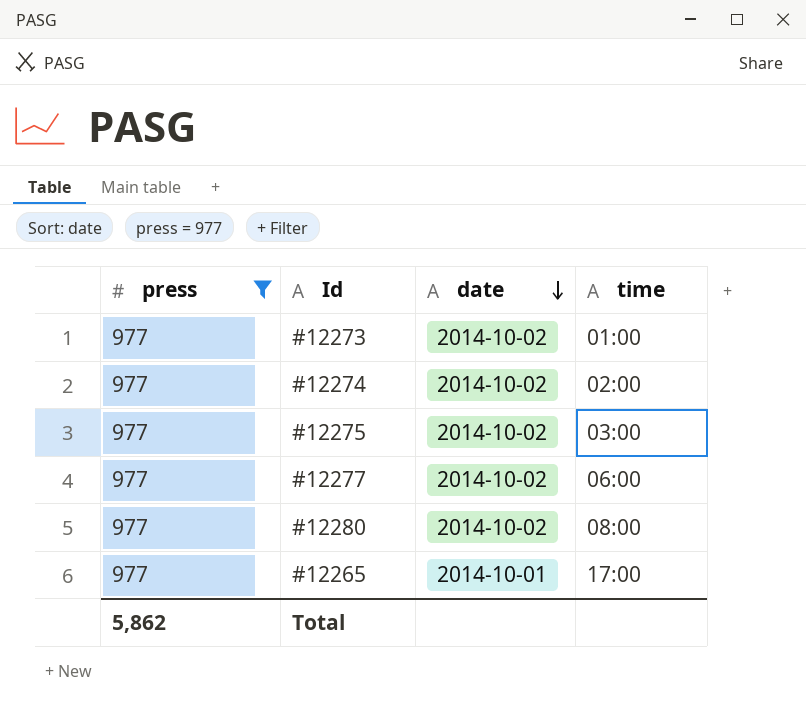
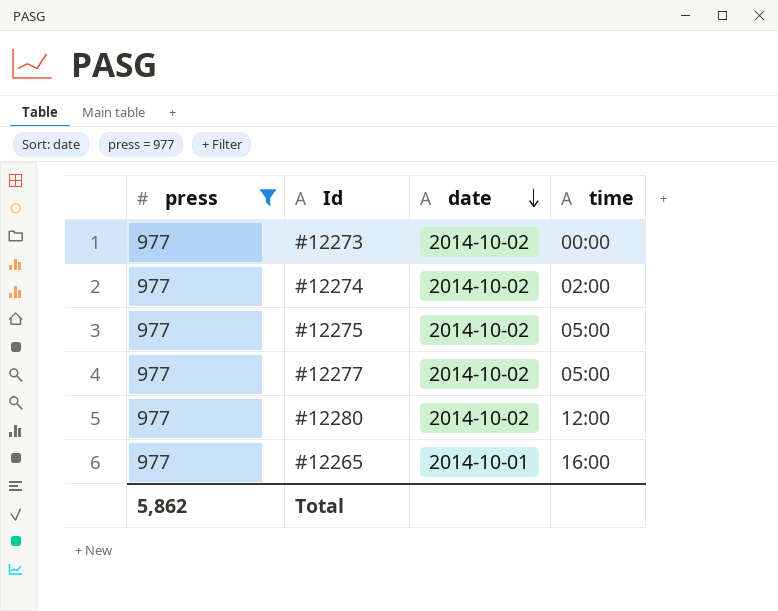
#12273 | time: 01:00 -> 00:00
#12275 | time: 03:00 -> 05:00
#12277 | time: 06:00 -> 05:00
#12280 | time: 08:00 -> 12:00
#12265 | time: 17:00 -> 16:00

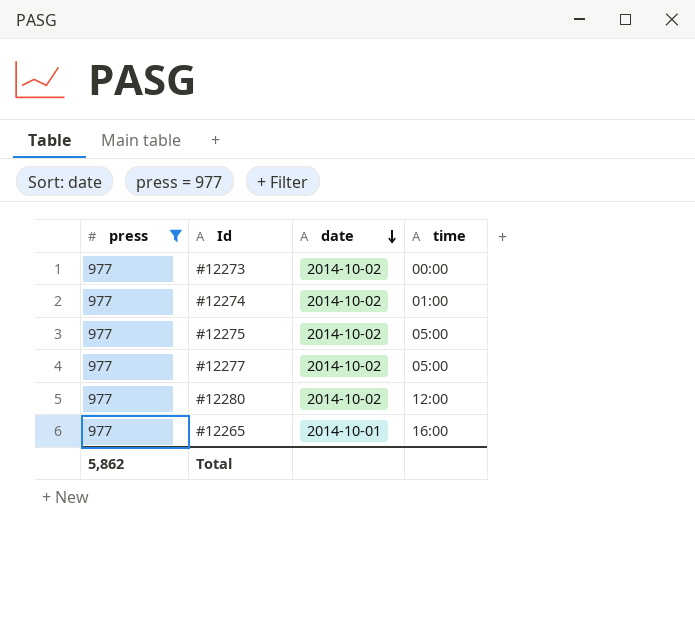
#12274 | time: 02:00 -> 01:00

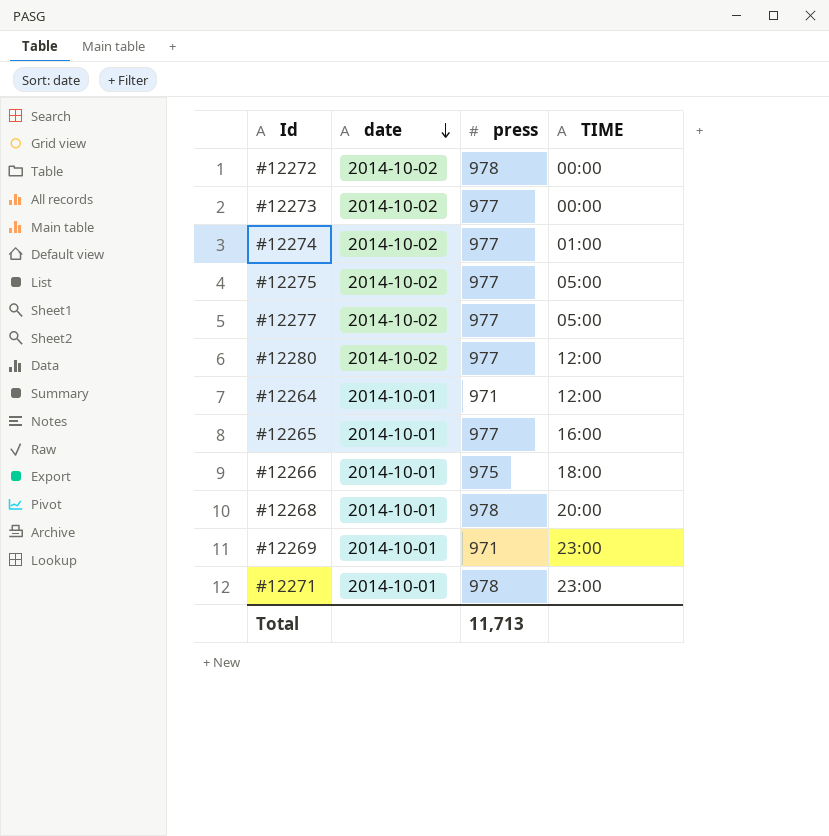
filter: press = 977 -> none
column press | position: 1 -> 3
column name: time -> TIME
Total | press: 5,862 -> 11,713

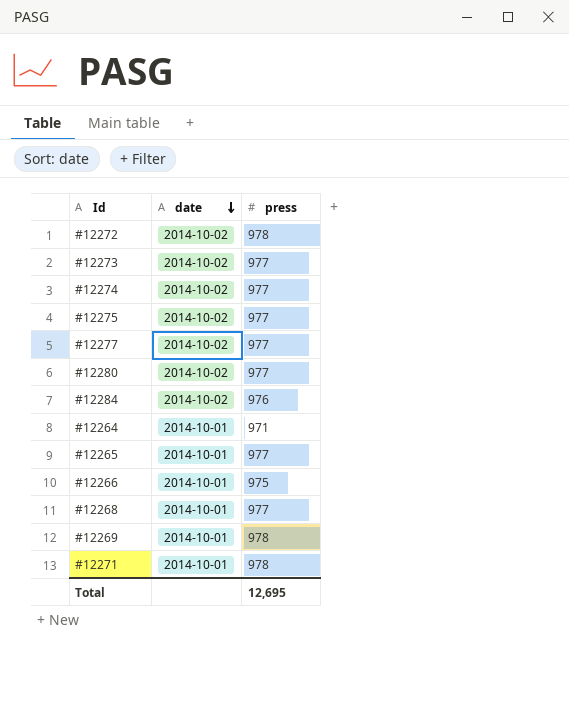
column TIME | position: 4 -> none
row #12284: none -> 2014-10-02 | 976
#12268 | press: 978 -> 977
#12269 | press: 971 -> 978
Total | press: 11,713 -> 12,695

